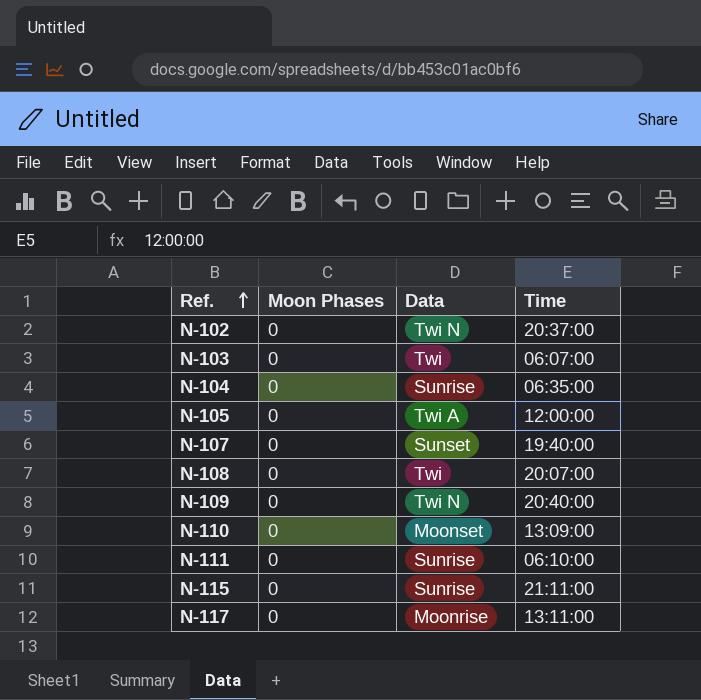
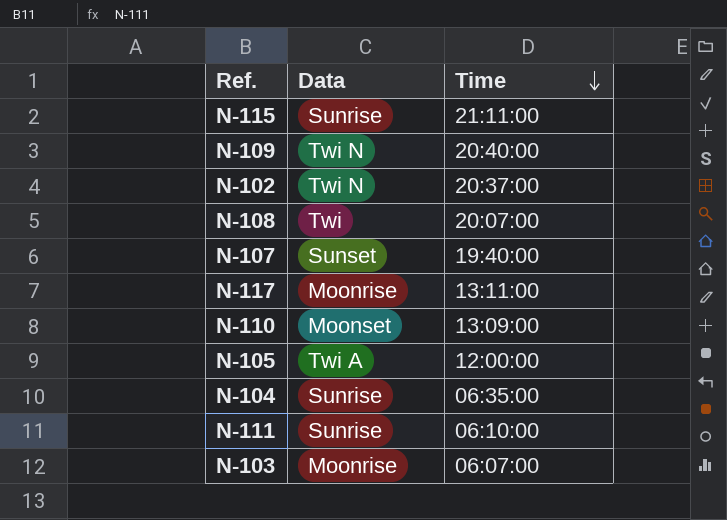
row order: Ref. ascending -> Time descending
column Moon Phases | position: 2 -> none
N-103 | Data: Twi -> Moonrise

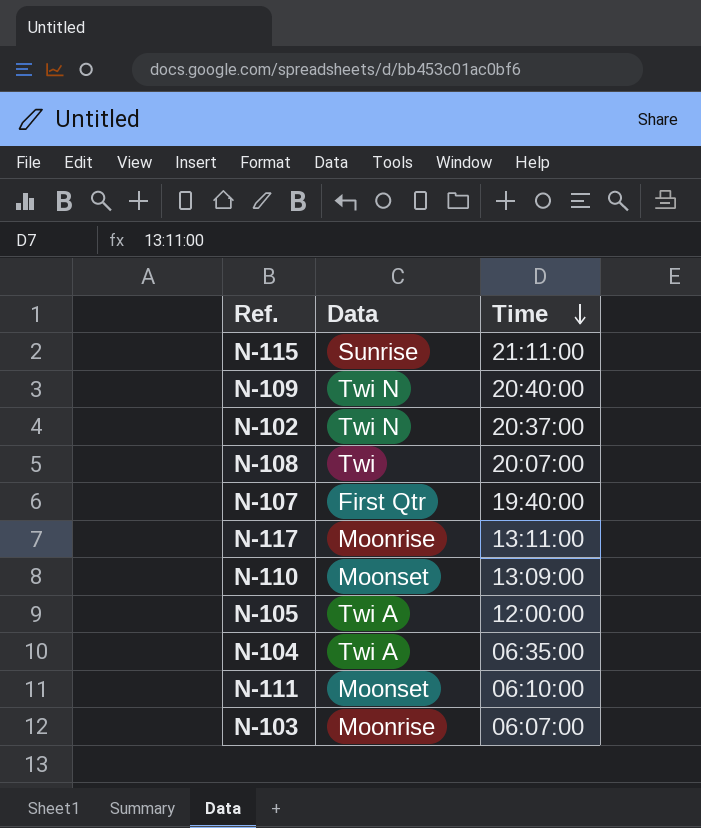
N-107 | Data: Sunset -> First Qtr
N-104 | Data: Sunrise -> Twi A
N-111 | Data: Sunrise -> Moonset

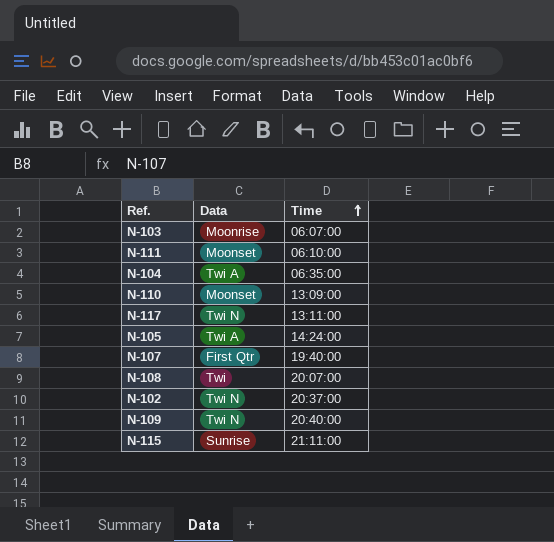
row order: Time descending -> Time ascending
N-117 | Data: Moonrise -> Twi N
N-105 | Time: 12:00:00 -> 14:24:00

